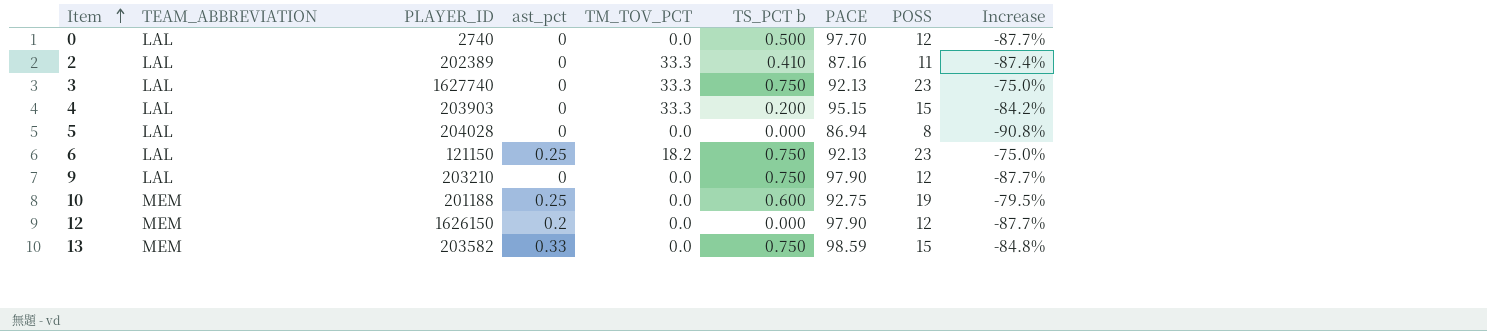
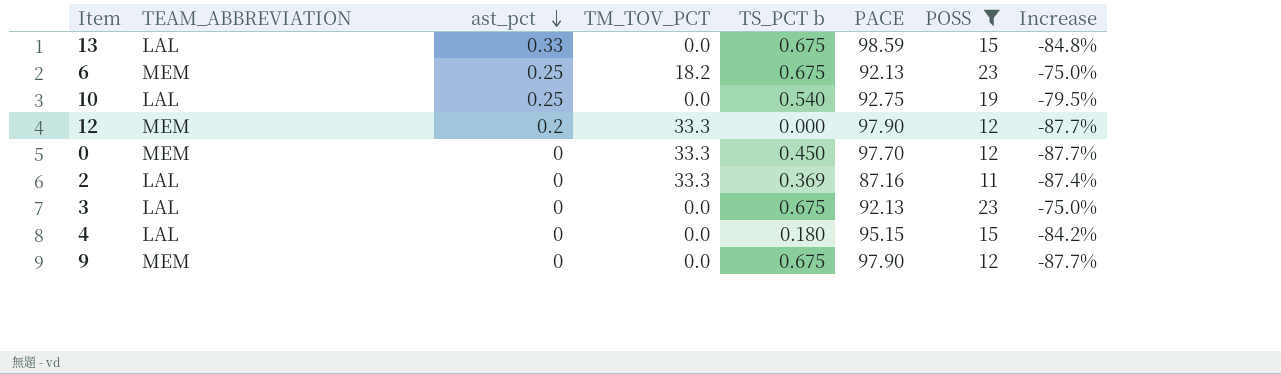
filter: none -> POSS != 8
row order: Item ascending -> ast_pct descending
column PLAYER_ID | position: 3 -> none
13 | TEAM_ABBREVIATION: MEM -> LAL
13 | TS_PCT b: 0.750 -> 0.675
6 | TEAM_ABBREVIATION: LAL -> MEM
6 | TS_PCT b: 0.750 -> 0.675
10 | TEAM_ABBREVIATION: MEM -> LAL
10 | TS_PCT b: 0.600 -> 0.540
12 | TM_TOV_PCT: 0.0 -> 33.3
0 | TEAM_ABBREVIATION: LAL -> MEM
0 | TM_TOV_PCT: 0.0 -> 33.3
0 | TS_PCT b: 0.500 -> 0.450
2 | TS_PCT b: 0.410 -> 0.369
3 | TM_TOV_PCT: 33.3 -> 0.0
3 | TS_PCT b: 0.750 -> 0.675
4 | TM_TOV_PCT: 33.3 -> 0.0
4 | TS_PCT b: 0.200 -> 0.180
9 | TEAM_ABBREVIATION: LAL -> MEM
9 | TS_PCT b: 0.750 -> 0.675

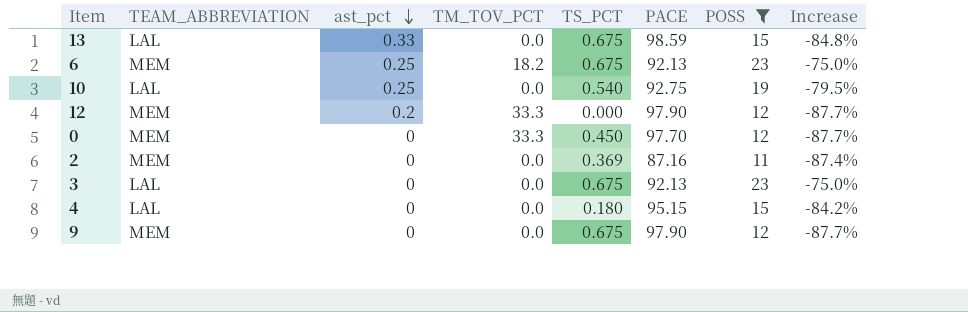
column name: TS_PCT b -> TS_PCT
2 | TEAM_ABBREVIATION: LAL -> MEM
2 | TM_TOV_PCT: 33.3 -> 0.0

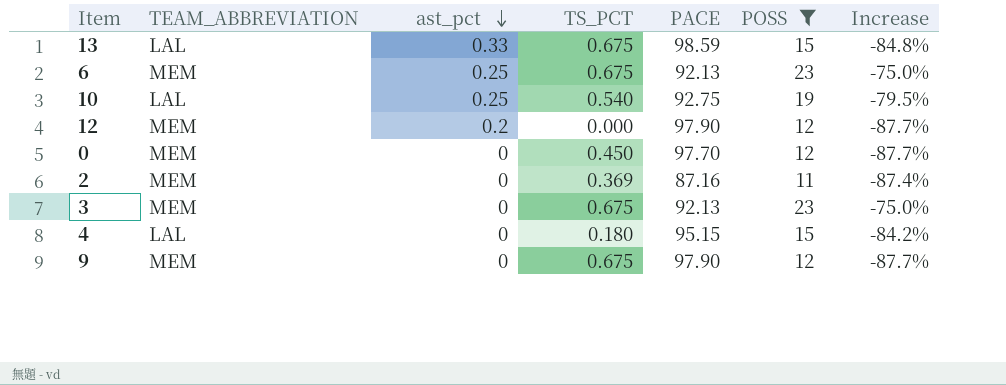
column TM_TOV_PCT | position: 4 -> none
3 | TEAM_ABBREVIATION: LAL -> MEM

